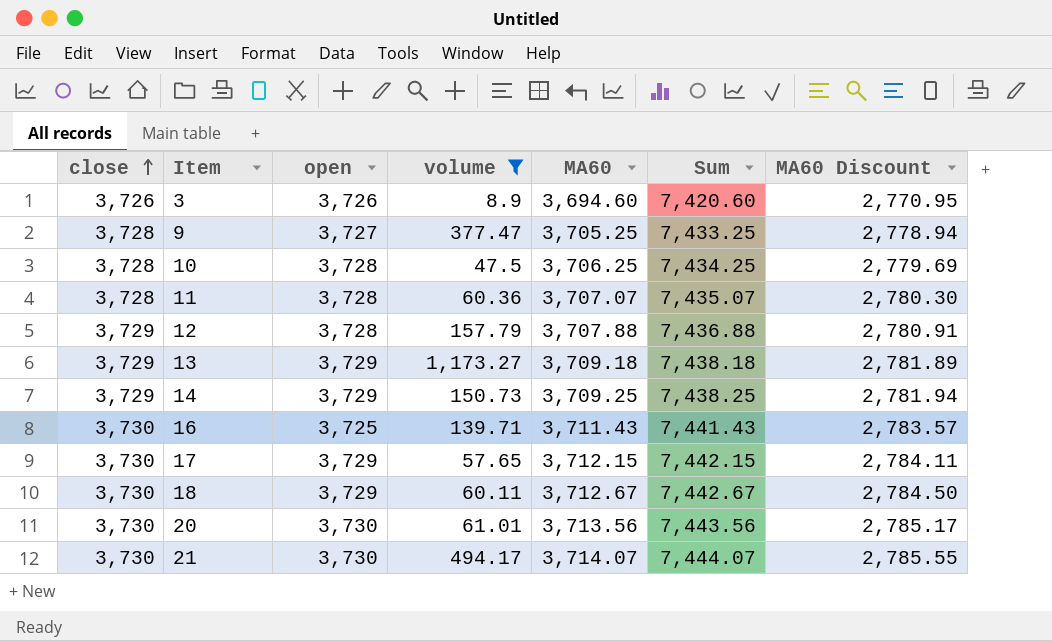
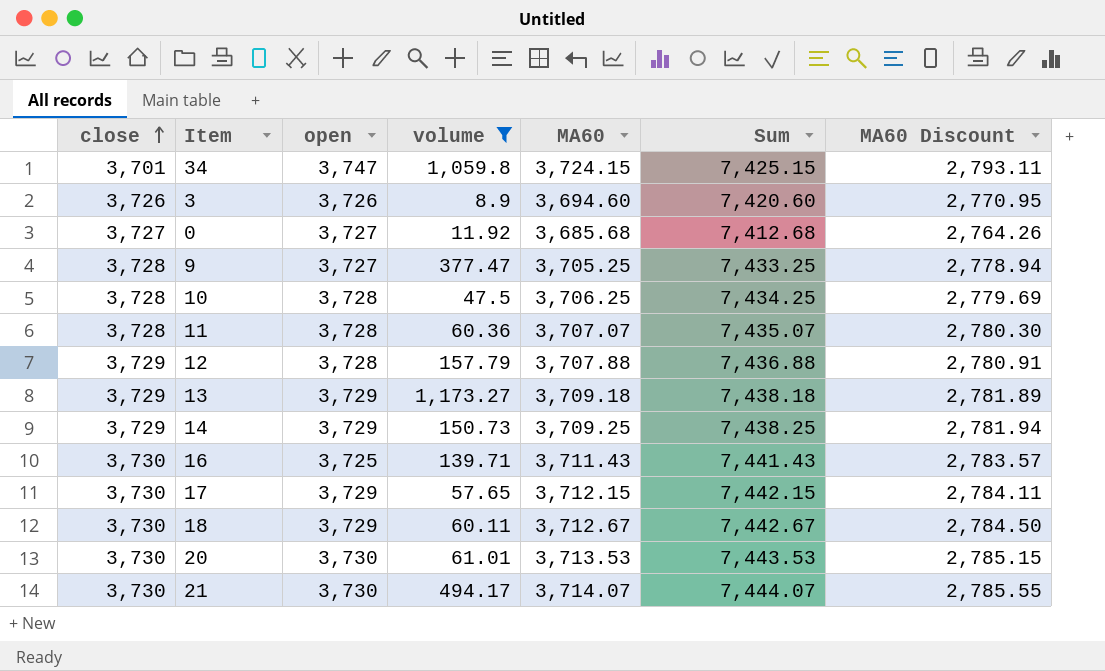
row 34: none -> 3,701 | 3,747 | 1,059.8 | 3,724.15 | 7,425.15 | 2,793.11
row 0: none -> 3,727 | 3,727 | 11.92 | 3,685.68 | 7,412.68 | 2,764.26
20 | MA60: 3,713.56 -> 3,713.53
20 | Sum: 7,443.56 -> 7,443.53
20 | MA60 Discount: 2,785.17 -> 2,785.15

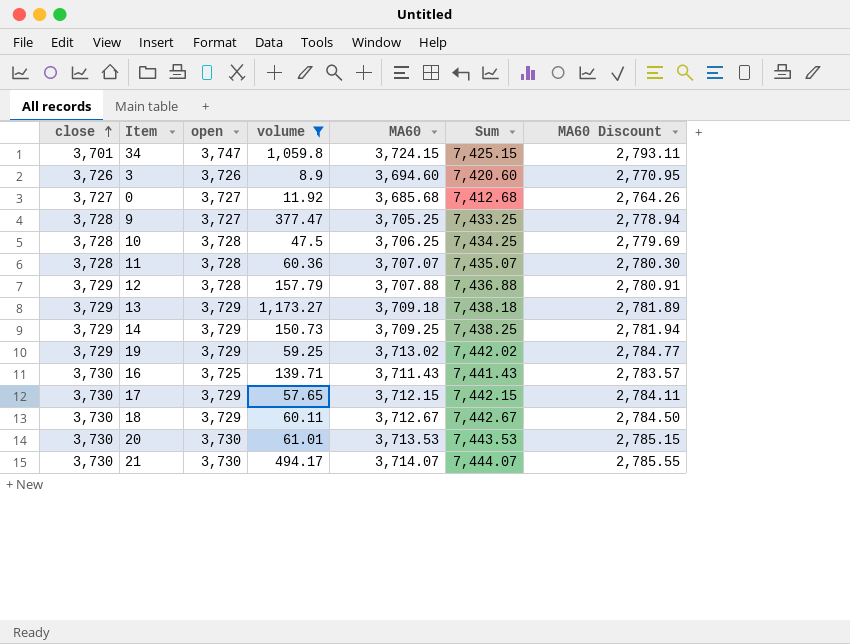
row 19: none -> 3,729 | 3,729 | 59.25 | 3,713.02 | 7,442.02 | 2,784.77

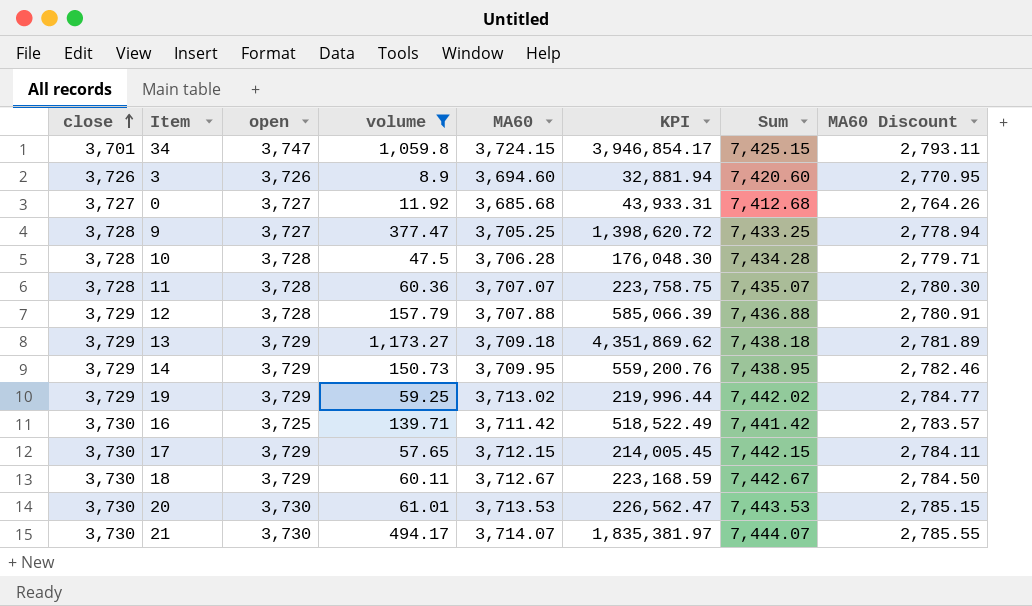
column KPI | formula: none -> [volume] * [MA60]
10 | MA60: 3,706.25 -> 3,706.28
10 | Sum: 7,434.25 -> 7,434.28
10 | MA60 Discount: 2,779.69 -> 2,779.71
14 | MA60: 3,709.25 -> 3,709.95
14 | Sum: 7,438.25 -> 7,438.95
14 | MA60 Discount: 2,781.94 -> 2,782.46
16 | MA60: 3,711.43 -> 3,711.42
16 | Sum: 7,441.43 -> 7,441.42

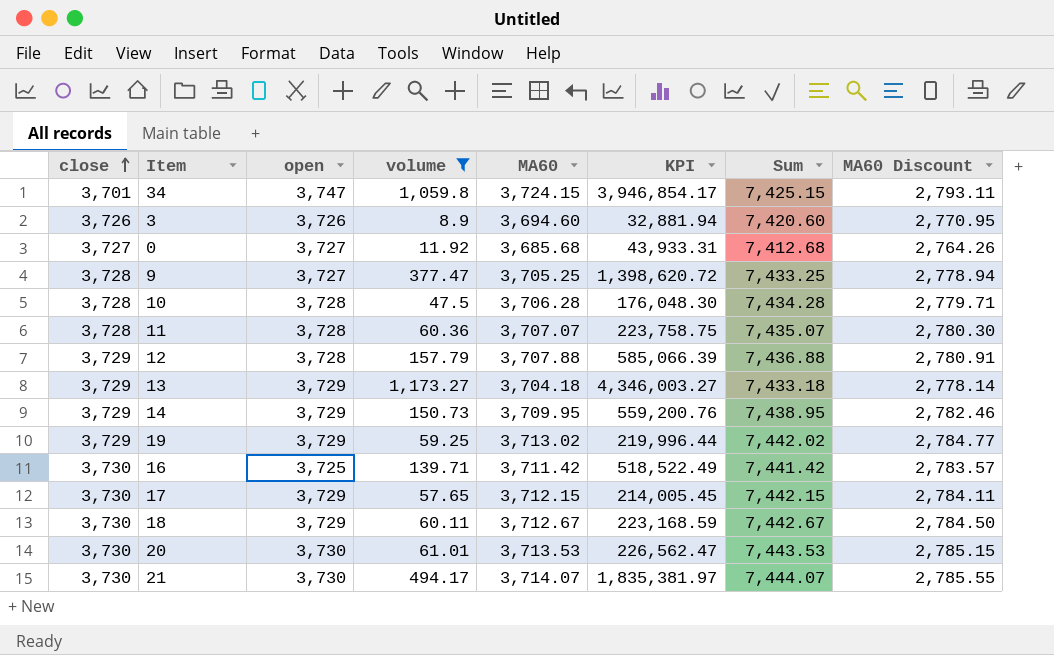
13 | MA60: 3,709.18 -> 3,704.18
13 | KPI: 4,351,869.62 -> 4,346,003.27
13 | Sum: 7,438.18 -> 7,433.18
13 | MA60 Discount: 2,781.89 -> 2,778.14

